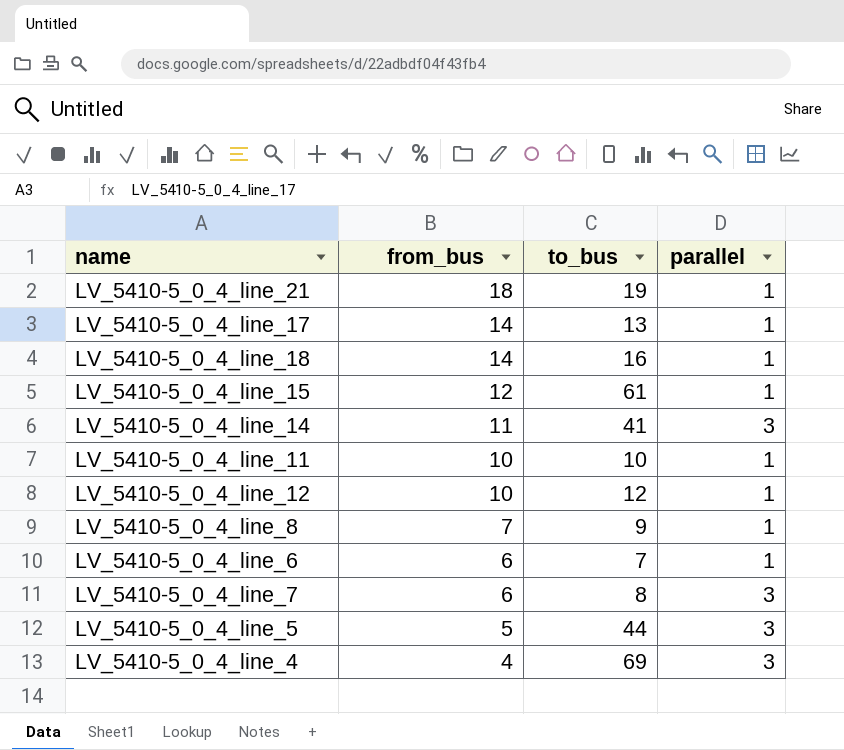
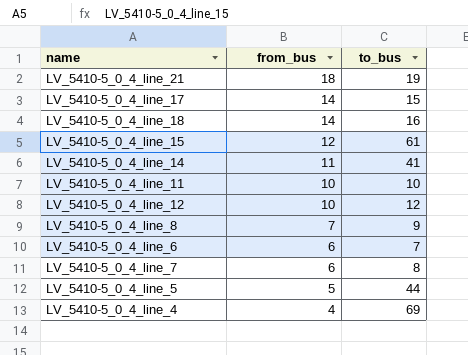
column parallel | position: 4 -> none
LV_5410-5_0_4_line_17 | to_bus: 13 -> 15

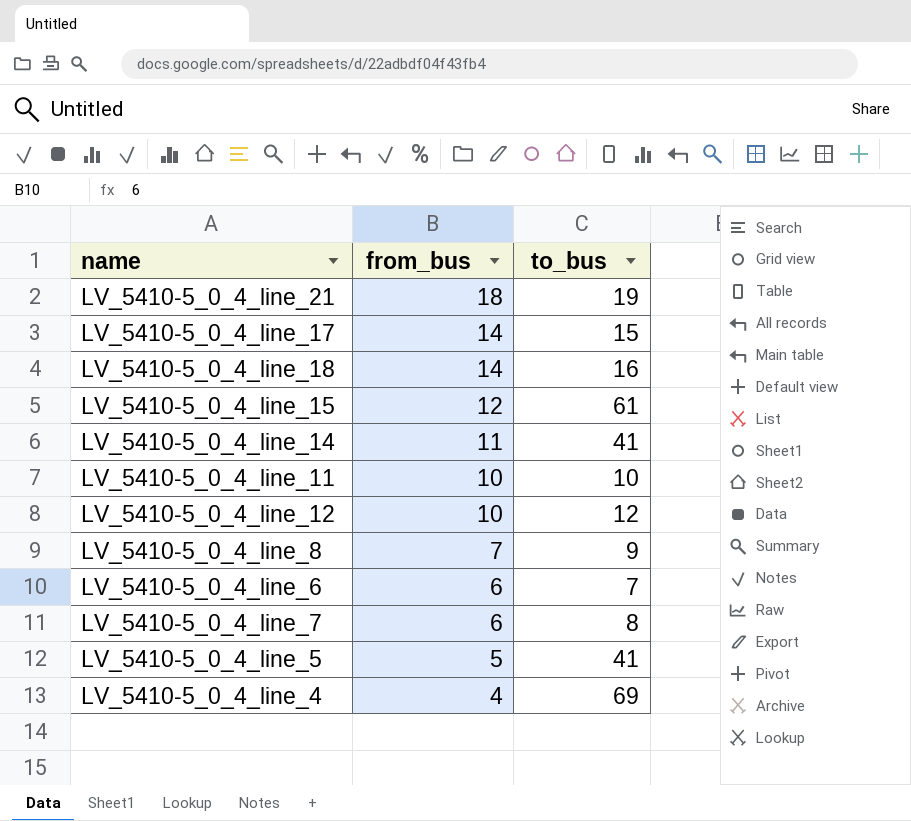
LV_5410-5_0_4_line_5 | to_bus: 44 -> 41

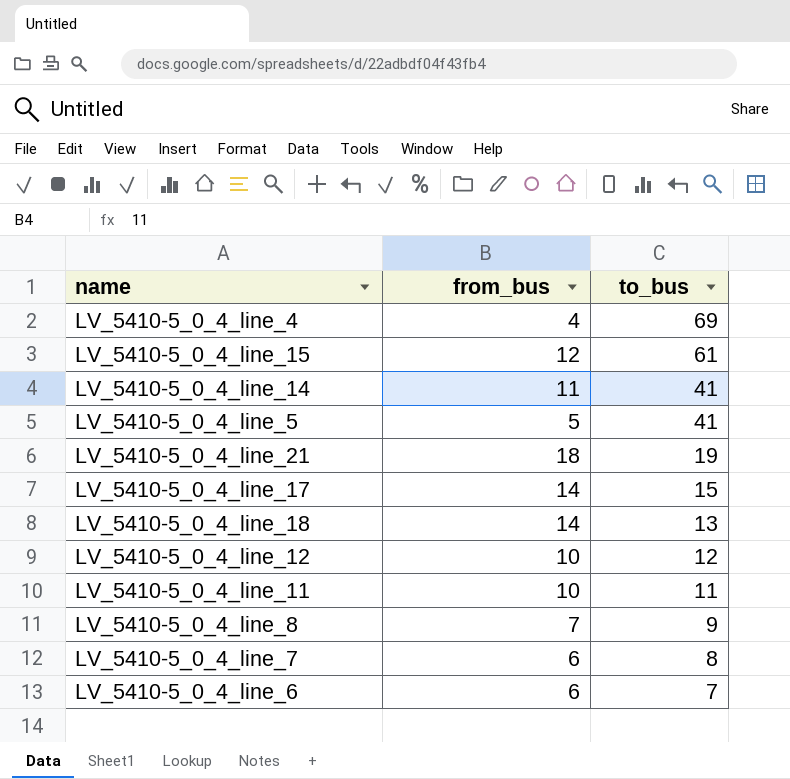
row order: from_bus descending -> to_bus descending
LV_5410-5_0_4_line_18 | to_bus: 16 -> 13
LV_5410-5_0_4_line_11 | to_bus: 10 -> 11

